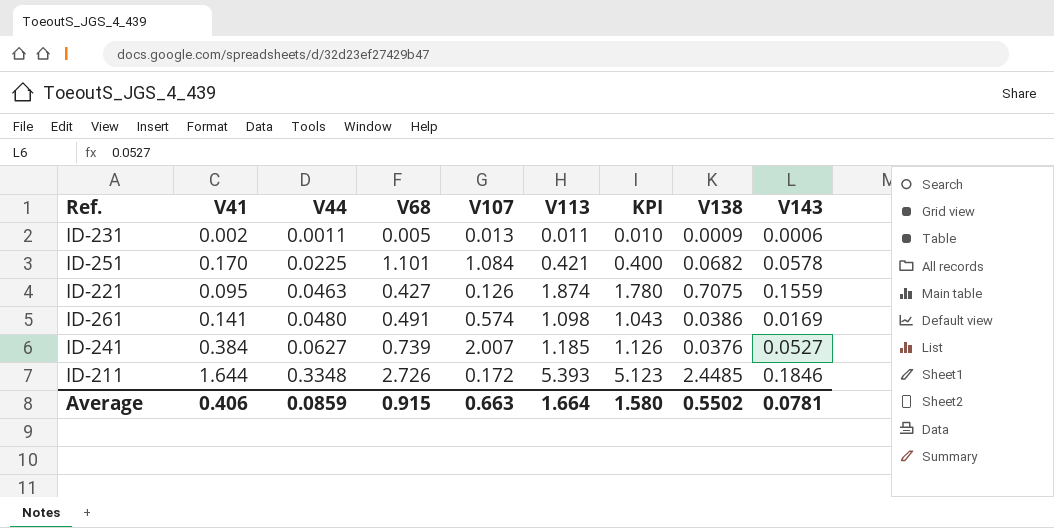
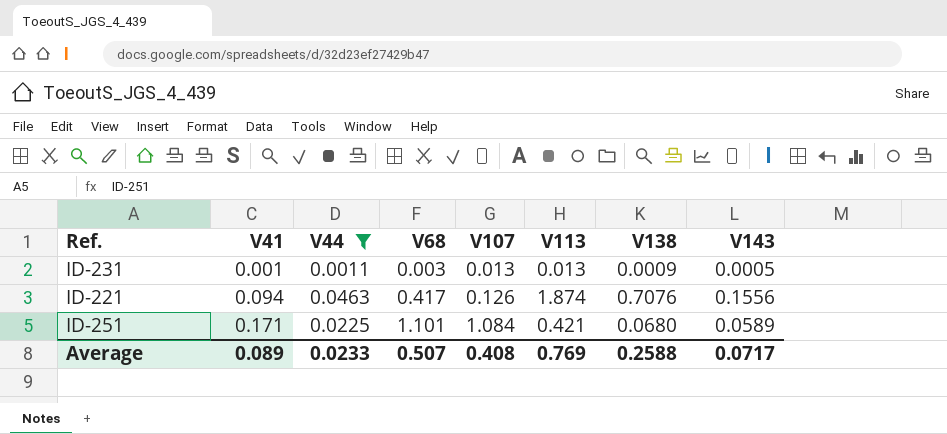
filter: none -> V44 <= 0.0463
row order: V44 ascending -> V41 ascending
column KPI | formula: [V113] * 0.95 -> none
ID-231 | V41: 0.002 -> 0.001
ID-231 | V68: 0.005 -> 0.003
ID-231 | V113: 0.011 -> 0.013
ID-231 | V143: 0.0006 -> 0.0005
ID-221 | V41: 0.095 -> 0.094
ID-221 | V68: 0.427 -> 0.417
ID-221 | V138: 0.7075 -> 0.7076
ID-221 | V143: 0.1559 -> 0.1556
ID-251 | V41: 0.170 -> 0.171
ID-251 | V138: 0.0682 -> 0.0680
ID-251 | V143: 0.0578 -> 0.0589
Average | V41: 0.406 -> 0.089
Average | V44: 0.0859 -> 0.0233
Average | V68: 0.915 -> 0.507
Average | V107: 0.663 -> 0.408
Average | V113: 1.664 -> 0.769
Average | V138: 0.5502 -> 0.2588
Average | V143: 0.0781 -> 0.0717

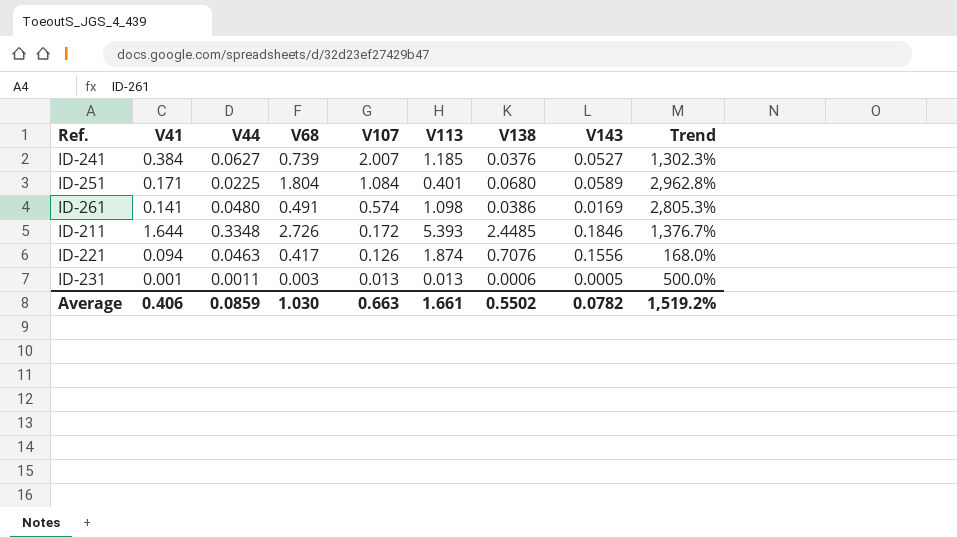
filter: V44 <= 0.0463 -> none
row order: V41 ascending -> V107 descending
column Trend | formula: none -> ([V68] - [V143]) / [V143]
ID-251 | V68: 1.101 -> 1.804
ID-251 | V113: 0.421 -> 0.401
ID-231 | V138: 0.0009 -> 0.0006
Average | V41: 0.089 -> 0.406
Average | V44: 0.0233 -> 0.0859
Average | V68: 0.507 -> 1.030
Average | V107: 0.408 -> 0.663
Average | V113: 0.769 -> 1.661
Average | V138: 0.2588 -> 0.5502
Average | V143: 0.0717 -> 0.0782

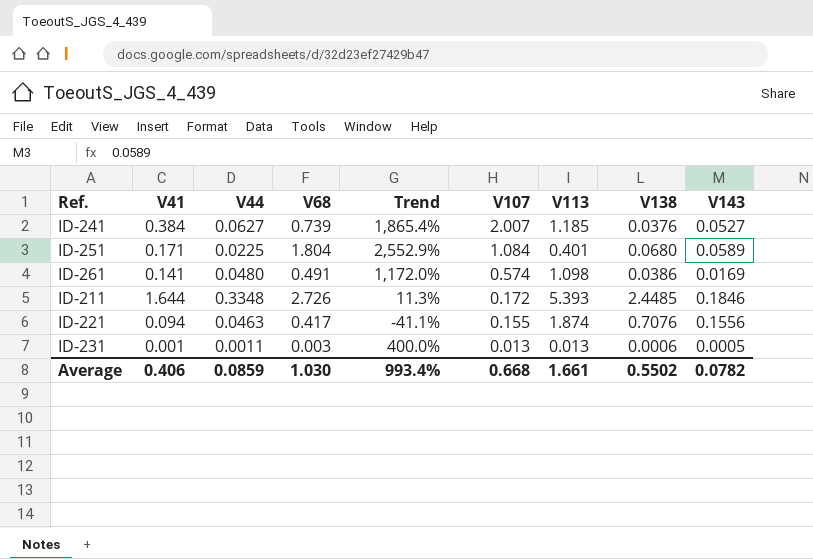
column Trend | formula: ([V68] - [V143]) / [V143] -> ([V68] - [V138]) / [V138]
column Trend | position: 9 -> 5
ID-221 | V107: 0.126 -> 0.155
Average | Trend: 1,519.2% -> 993.4%
Average | V107: 0.663 -> 0.668

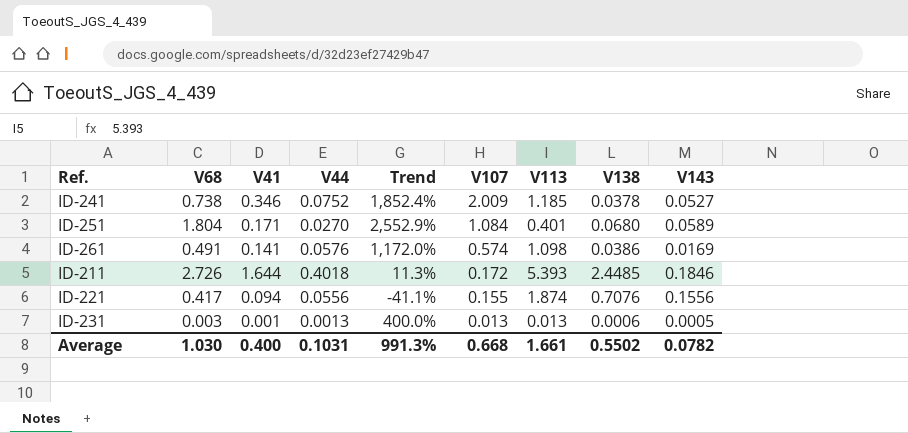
column V68 | position: 4 -> 2
ID-241 | V68: 0.739 -> 0.738
ID-241 | V41: 0.384 -> 0.346
ID-241 | V44: 0.0627 -> 0.0752
ID-241 | Trend: 1,865.4% -> 1,852.4%
ID-241 | V107: 2.007 -> 2.009
ID-241 | V138: 0.0376 -> 0.0378
ID-251 | V44: 0.0225 -> 0.0270
ID-261 | V44: 0.0480 -> 0.0576
ID-211 | V44: 0.3348 -> 0.4018
ID-221 | V44: 0.0463 -> 0.0556
ID-231 | V44: 0.0011 -> 0.0013
Average | V41: 0.406 -> 0.400
Average | V44: 0.0859 -> 0.1031
Average | Trend: 993.4% -> 991.3%

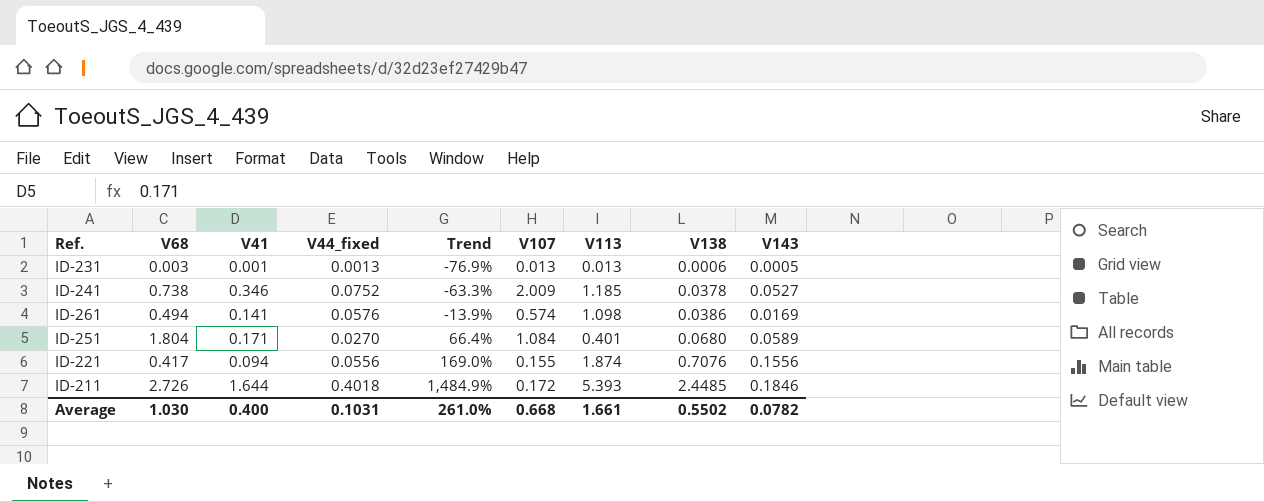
row order: V107 descending -> Trend ascending
column name: V44 -> V44_fixed
column Trend | formula: ([V68] - [V138]) / [V138] -> ([V68] - [V107]) / [V107]
ID-261 | V68: 0.491 -> 0.494
Average | Trend: 991.3% -> 261.0%

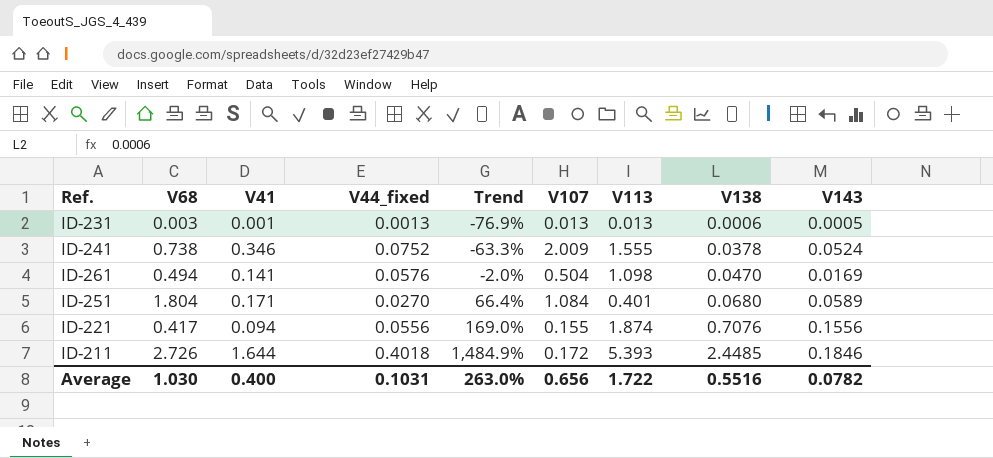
ID-241 | V113: 1.185 -> 1.555
ID-241 | V143: 0.0527 -> 0.0524
ID-261 | Trend: -13.9% -> -2.0%
ID-261 | V107: 0.574 -> 0.504
ID-261 | V138: 0.0386 -> 0.0470
Average | Trend: 261.0% -> 263.0%
Average | V107: 0.668 -> 0.656
Average | V113: 1.661 -> 1.722
Average | V138: 0.5502 -> 0.5516

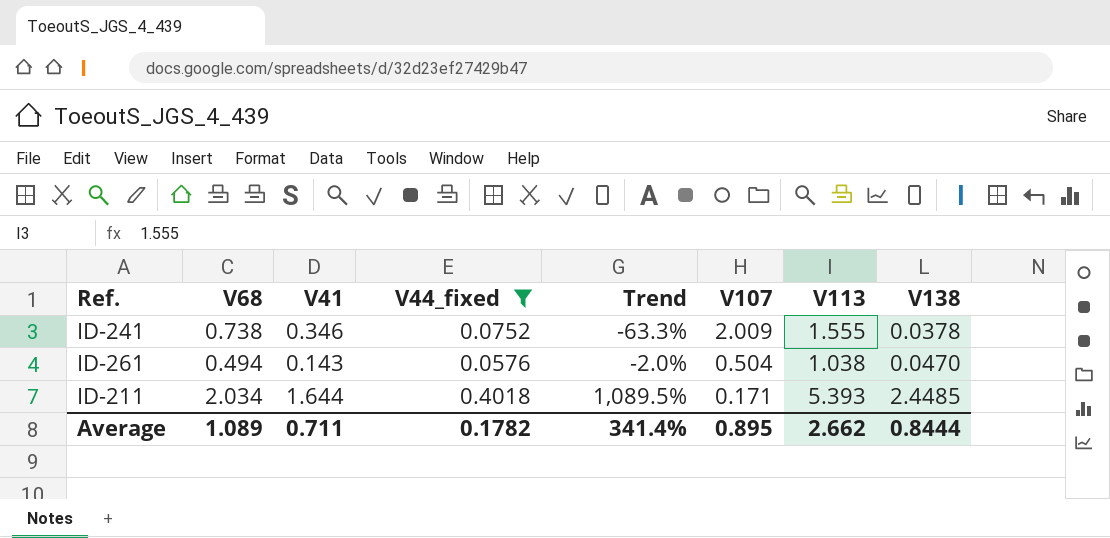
filter: none -> V44_fixed >= 0.0576
column V143 | position: 9 -> none
ID-261 | V41: 0.141 -> 0.143
ID-261 | V113: 1.098 -> 1.038
ID-211 | V68: 2.726 -> 2.034
ID-211 | Trend: 1,484.9% -> 1,089.5%
ID-211 | V107: 0.172 -> 0.171
Average | V68: 1.030 -> 1.089
Average | V41: 0.400 -> 0.711
Average | V44_fixed: 0.1031 -> 0.1782
Average | Trend: 263.0% -> 341.4%
Average | V107: 0.656 -> 0.895
Average | V113: 1.722 -> 2.662
Average | V138: 0.5516 -> 0.8444

